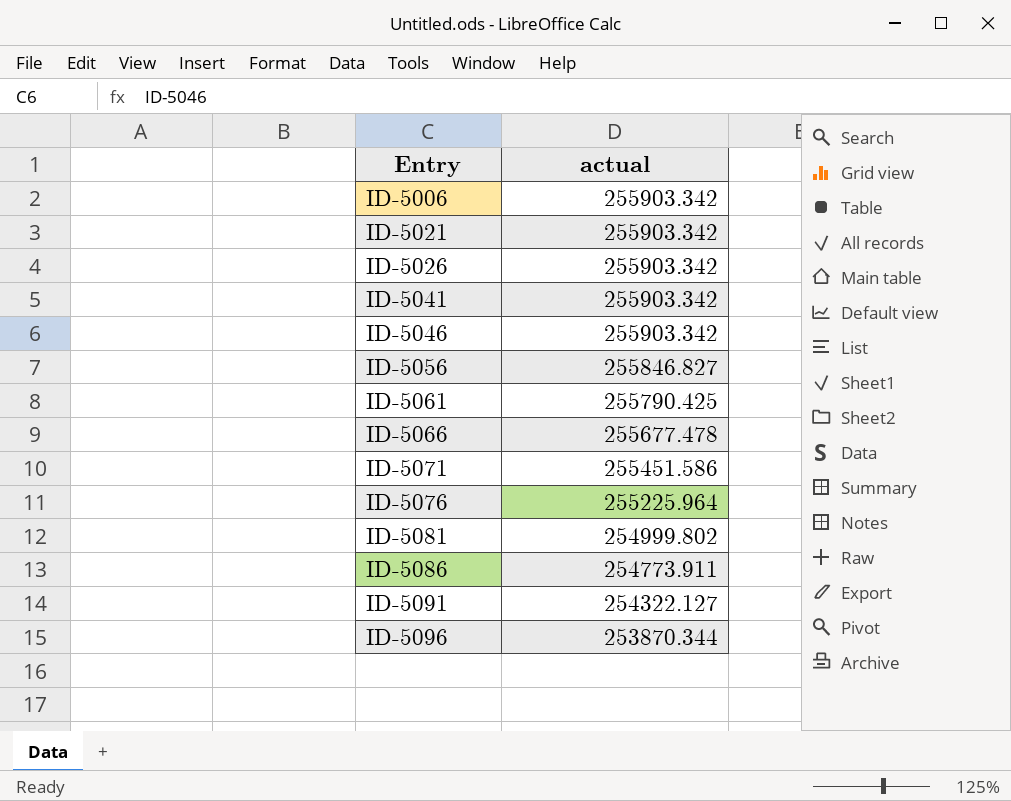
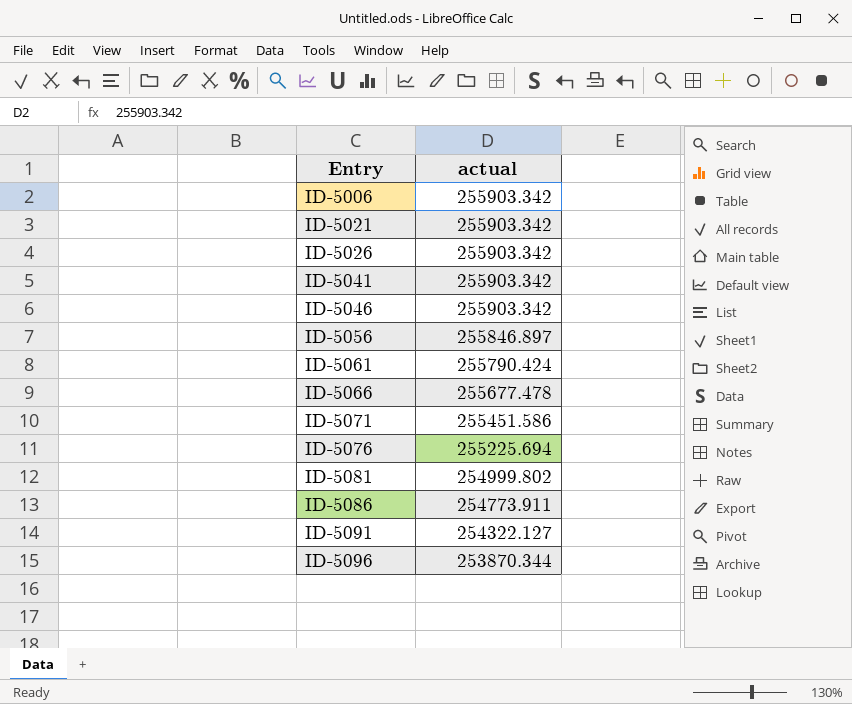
ID-5056 | actual: 255846.827 -> 255846.897
ID-5061 | actual: 255790.425 -> 255790.424
ID-5076 | actual: 255225.964 -> 255225.694

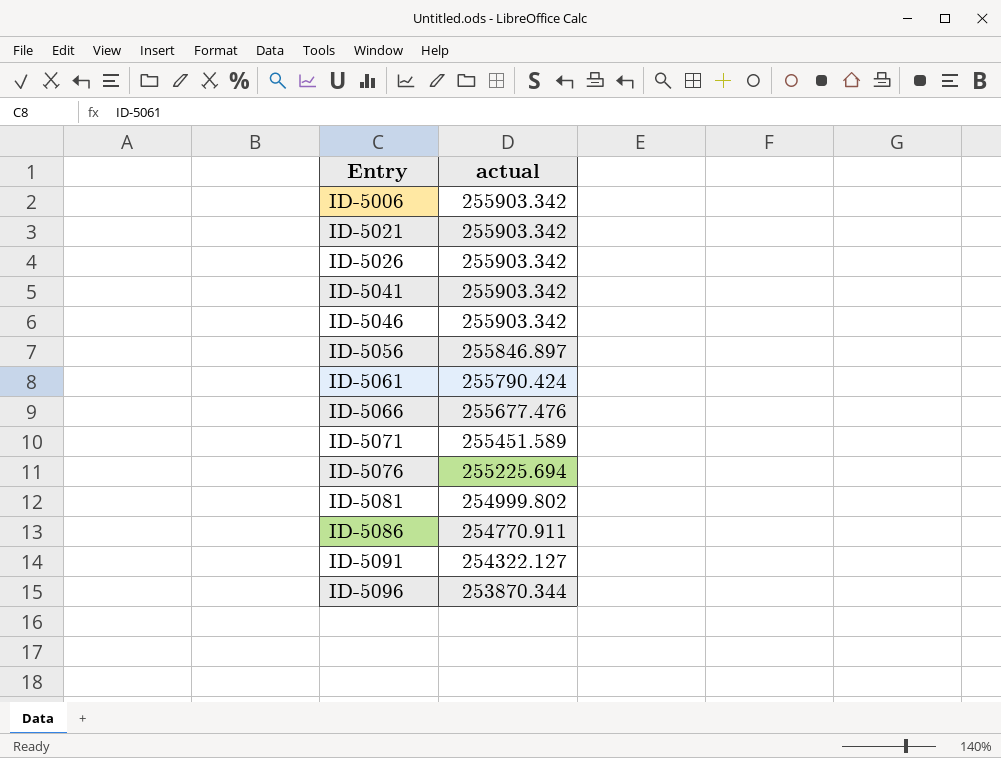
ID-5066 | actual: 255677.478 -> 255677.476
ID-5071 | actual: 255451.586 -> 255451.589
ID-5086 | actual: 254773.911 -> 254770.911

